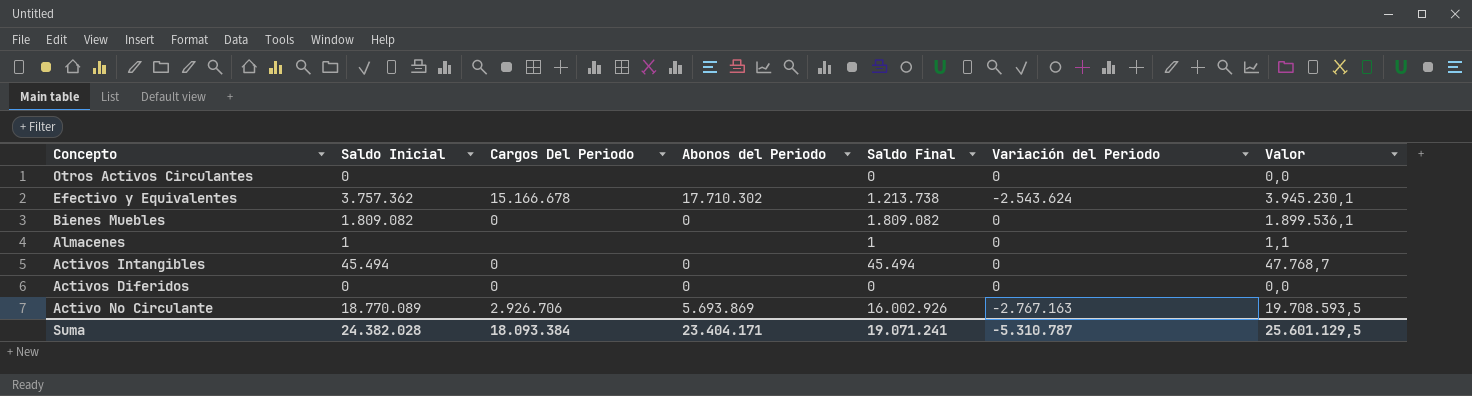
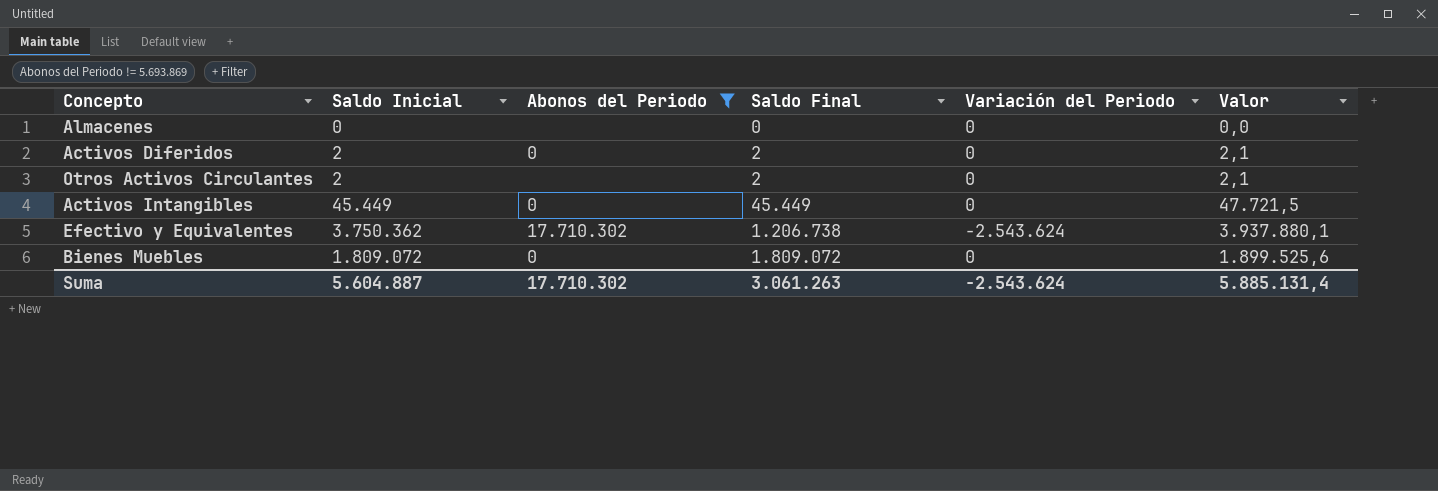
filter: none -> Abonos del Periodo != 5.693.869
row order: Concepto descending -> Saldo Final ascending
column Cargos Del Periodo | position: 3 -> none
Almacenes | Saldo Inicial: 1 -> 0
Almacenes | Saldo Final: 1 -> 0
Almacenes | Valor: 1,1 -> 0,0
Activos Diferidos | Saldo Inicial: 0 -> 2
Activos Diferidos | Saldo Final: 0 -> 2
Activos Diferidos | Valor: 0,0 -> 2,1
Otros Activos Circulantes | Saldo Inicial: 0 -> 2
Otros Activos Circulantes | Saldo Final: 0 -> 2
Otros Activos Circulantes | Valor: 0,0 -> 2,1
Activos Intangibles | Saldo Inicial: 45.494 -> 45.449
Activos Intangibles | Saldo Final: 45.494 -> 45.449
Activos Intangibles | Valor: 47.768,7 -> 47.721,5
Efectivo y Equivalentes | Saldo Inicial: 3.757.362 -> 3.750.362
Efectivo y Equivalentes | Saldo Final: 1.213.738 -> 1.206.738
Efectivo y Equivalentes | Valor: 3.945.230,1 -> 3.937.880,1
Bienes Muebles | Saldo Inicial: 1.809.082 -> 1.809.072
Bienes Muebles | Saldo Final: 1.809.082 -> 1.809.072
Bienes Muebles | Valor: 1.899.536,1 -> 1.899.525,6
Suma | Saldo Inicial: 24.382.028 -> 5.604.887
Suma | Abonos del Periodo: 23.404.171 -> 17.710.302
Suma | Saldo Final: 19.071.241 -> 3.061.263
Suma | Variación del Periodo: -5.310.787 -> -2.543.624
Suma | Valor: 25.601.129,5 -> 5.885.131,4

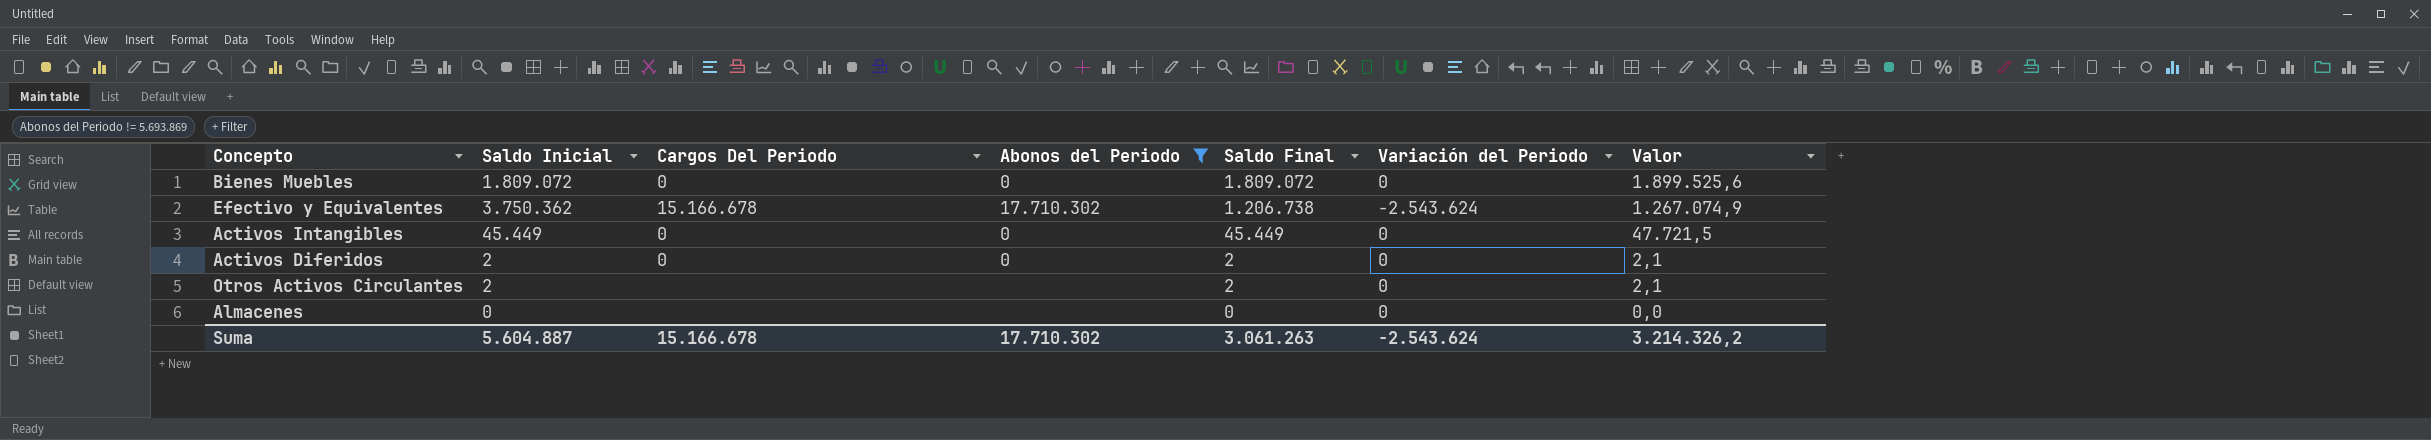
row order: Saldo Final ascending -> Saldo Final descending
column Cargos Del Periodo | position: none -> 3
column Valor | formula: [Saldo Inicial] * 1,05 -> [Saldo Final] * 1,05
Suma | Valor: 5.885.131,4 -> 3.214.326,2

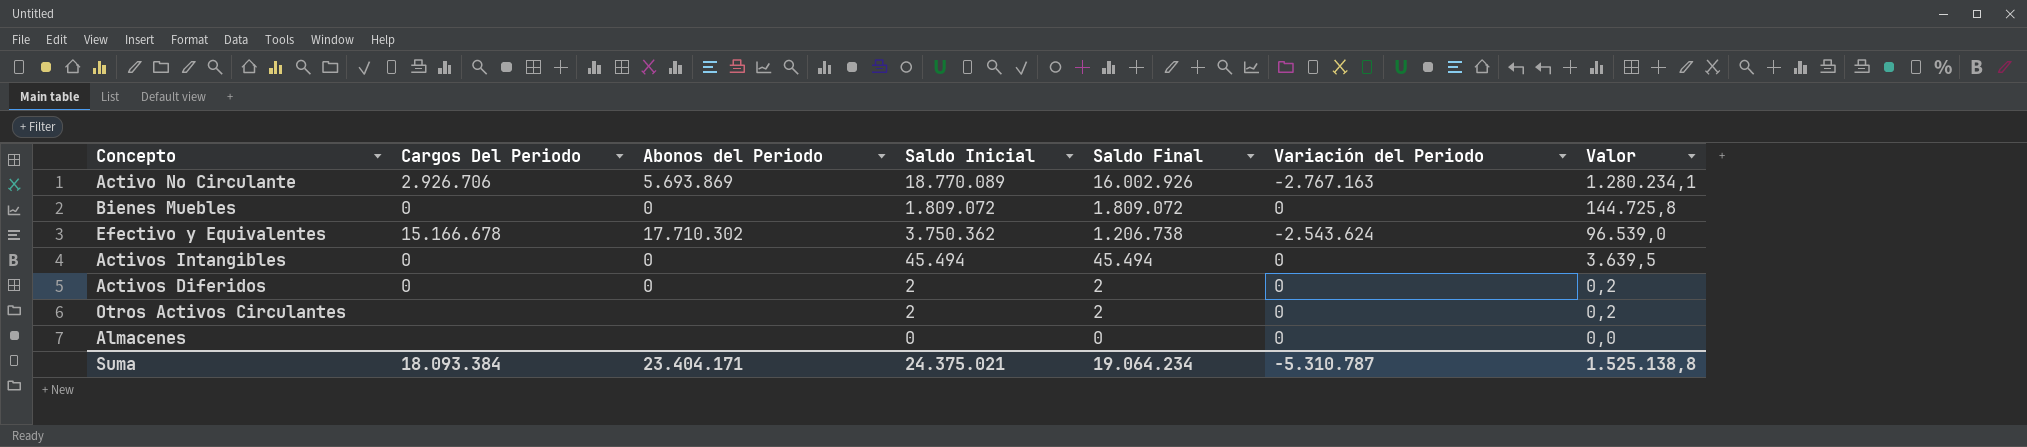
filter: Abonos del Periodo != 5.693.869 -> none
column Saldo Inicial | position: 2 -> 4
column Valor | formula: [Saldo Final] * 1,05 -> [Saldo Final] * 0,08
Activos Intangibles | Saldo Inicial: 45.449 -> 45.494
Activos Intangibles | Saldo Final: 45.449 -> 45.494
Suma | Cargos Del Periodo: 15.166.678 -> 18.093.384
Suma | Abonos del Periodo: 17.710.302 -> 23.404.171
Suma | Saldo Inicial: 5.604.887 -> 24.375.021
Suma | Saldo Final: 3.061.263 -> 19.064.234
Suma | Variación del Periodo: -2.543.624 -> -5.310.787
Suma | Valor: 3.214.326,2 -> 1.525.138,8

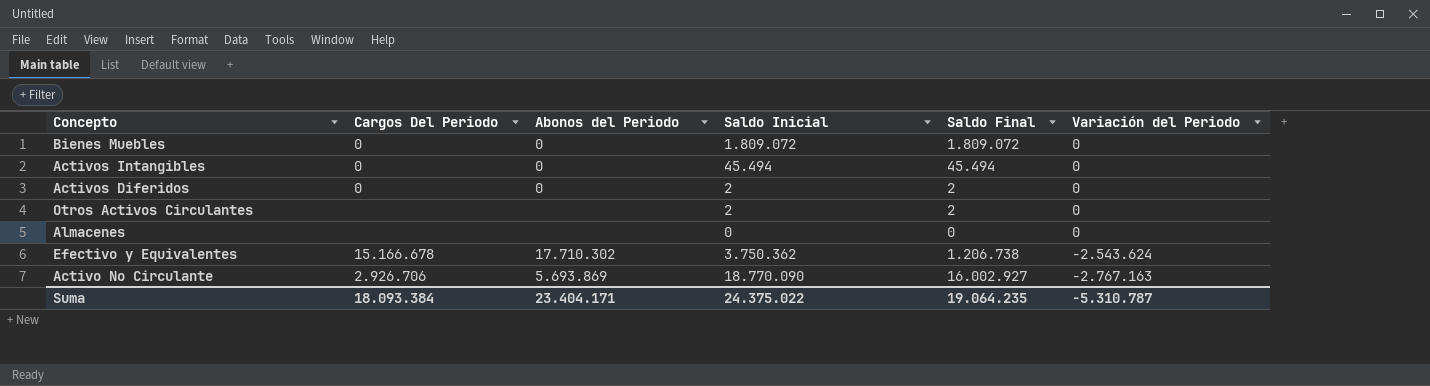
row order: Saldo Final descending -> Variación del Periodo descending
column Valor | formula: [Saldo Final] * 0,08 -> none
Activo No Circulante | Saldo Inicial: 18.770.089 -> 18.770.090
Activo No Circulante | Saldo Final: 16.002.926 -> 16.002.927
Suma | Saldo Inicial: 24.375.021 -> 24.375.022
Suma | Saldo Final: 19.064.234 -> 19.064.235

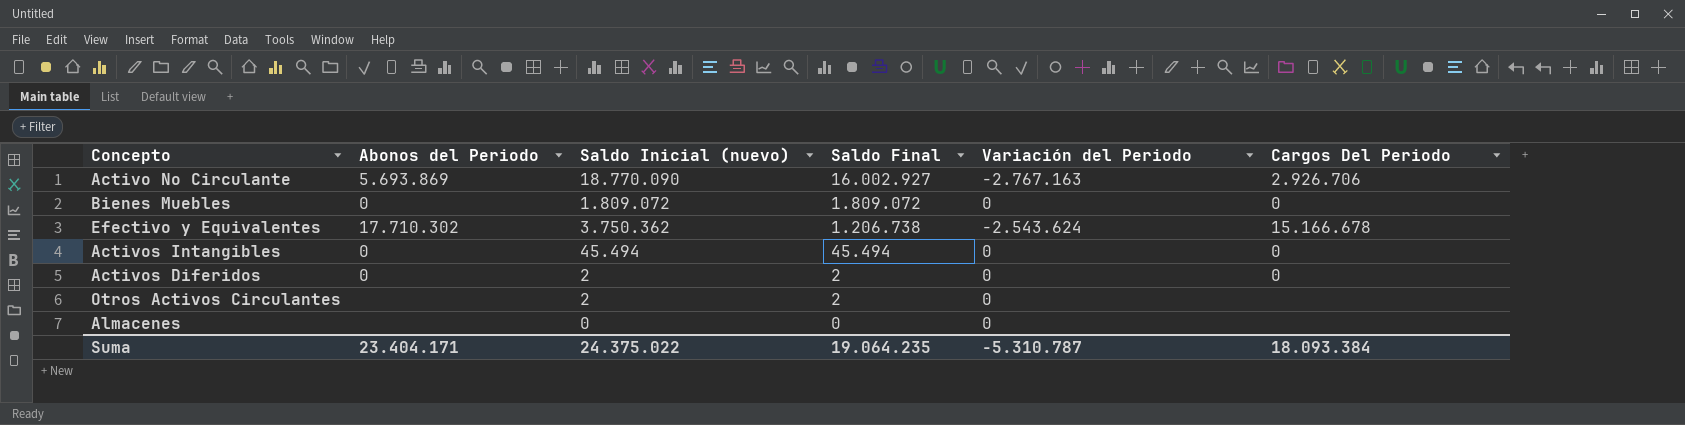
row order: Variación del Periodo descending -> Saldo Final descending
column name: Saldo Inicial -> Saldo Inicial (nuevo)
column Cargos Del Periodo | position: 2 -> 6

